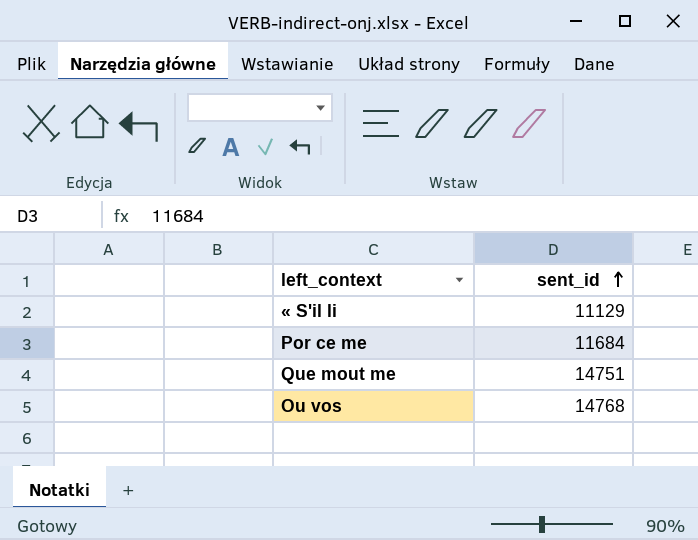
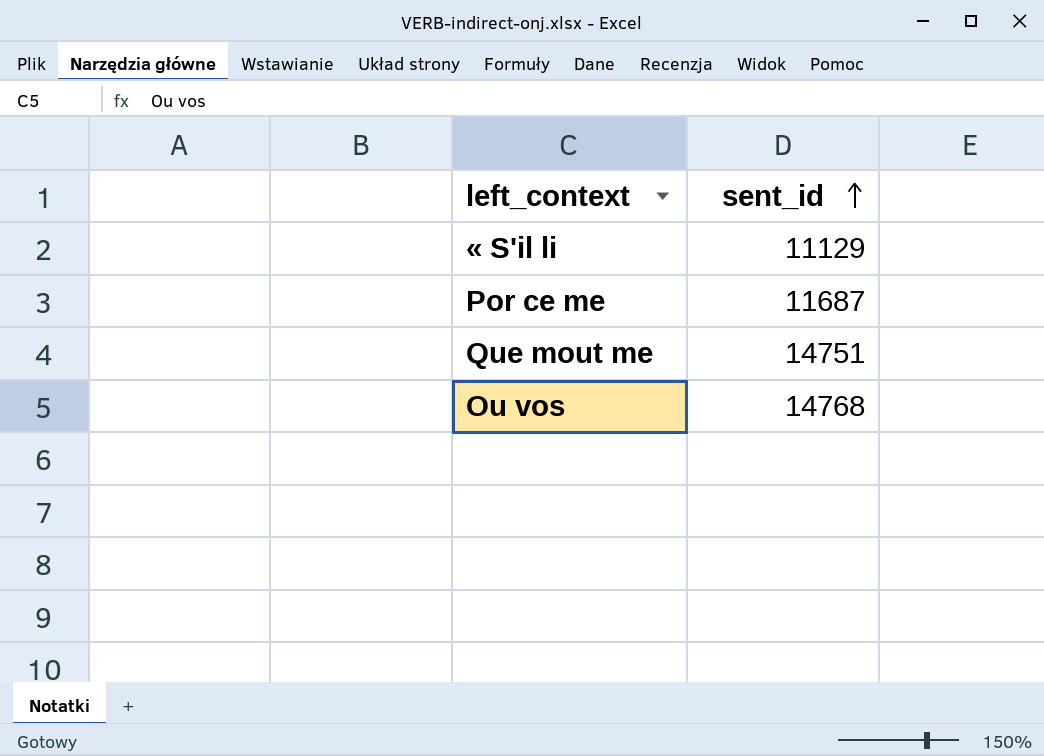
Por ce me | sent_id: 11684 -> 11687

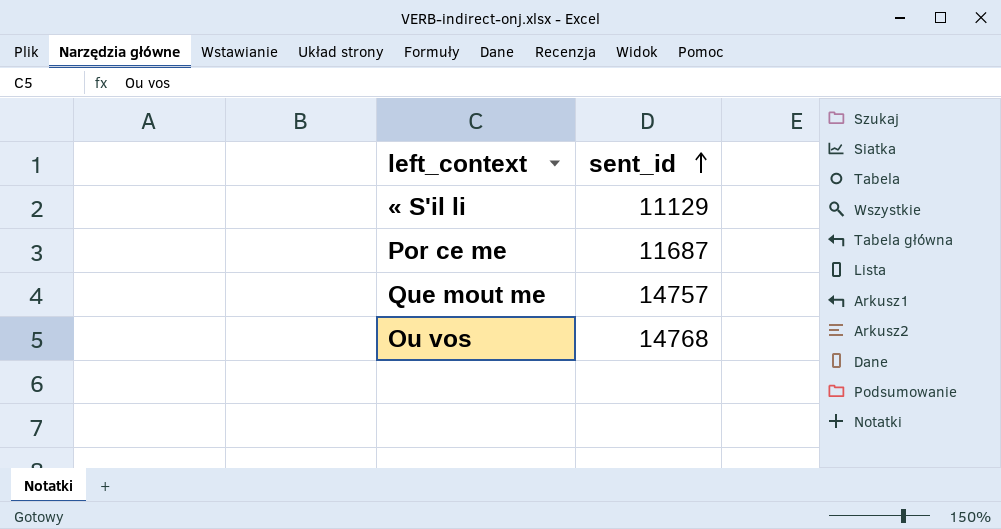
Que mout me | sent_id: 14751 -> 14757

